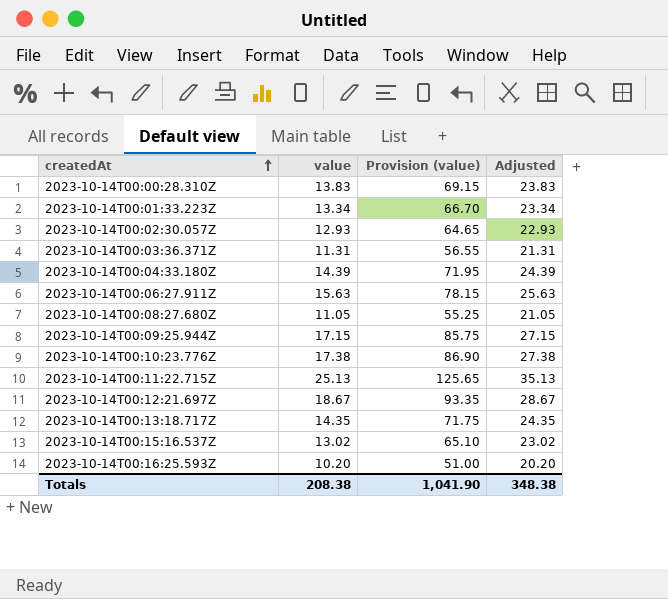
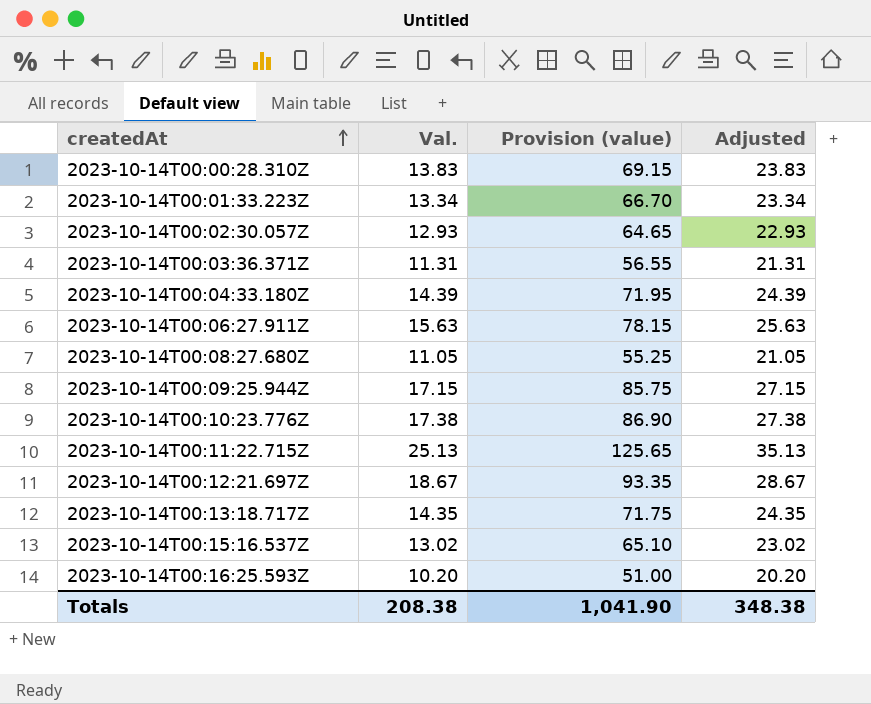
column name: value -> Val.

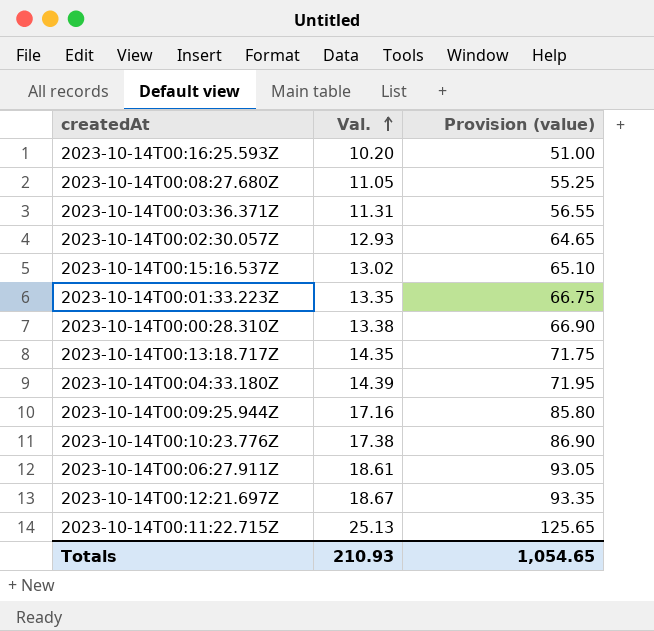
row order: createdAt ascending -> Val. ascending
column Adjusted | formula: [Val.] + 10 -> none
2023-10-14T00:01:33.223Z | Val.: 13.34 -> 13.35
2023-10-14T00:01:33.223Z | Provision (value): 66.70 -> 66.75
2023-10-14T00:00:28.310Z | Val.: 13.83 -> 13.38
2023-10-14T00:00:28.310Z | Provision (value): 69.15 -> 66.90
2023-10-14T00:09:25.944Z | Val.: 17.15 -> 17.16
2023-10-14T00:09:25.944Z | Provision (value): 85.75 -> 85.80
2023-10-14T00:06:27.911Z | Val.: 15.63 -> 18.61
2023-10-14T00:06:27.911Z | Provision (value): 78.15 -> 93.05
Totals | Val.: 208.38 -> 210.93
Totals | Provision (value): 1,041.90 -> 1,054.65

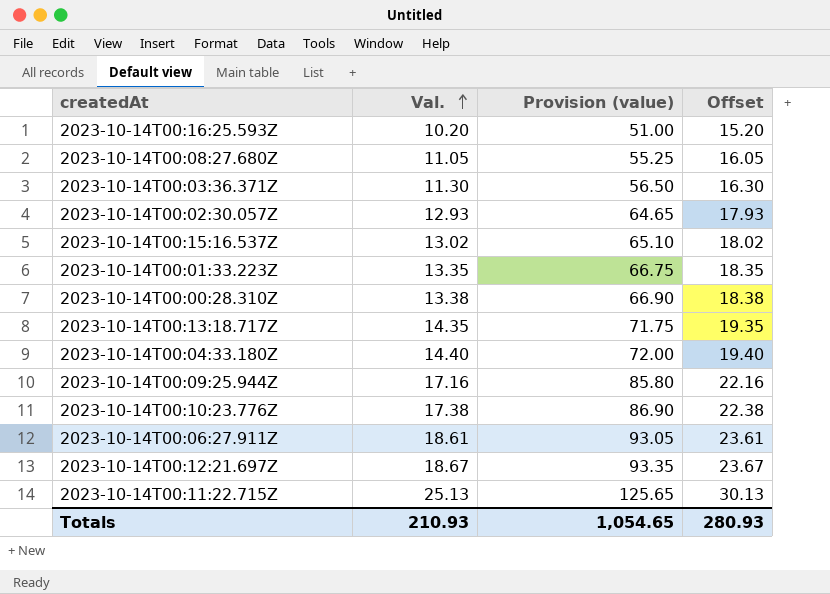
column Offset | formula: none -> [Val.] + 5
2023-10-14T00:03:36.371Z | Val.: 11.31 -> 11.30
2023-10-14T00:03:36.371Z | Provision (value): 56.55 -> 56.50
2023-10-14T00:04:33.180Z | Val.: 14.39 -> 14.40
2023-10-14T00:04:33.180Z | Provision (value): 71.95 -> 72.00

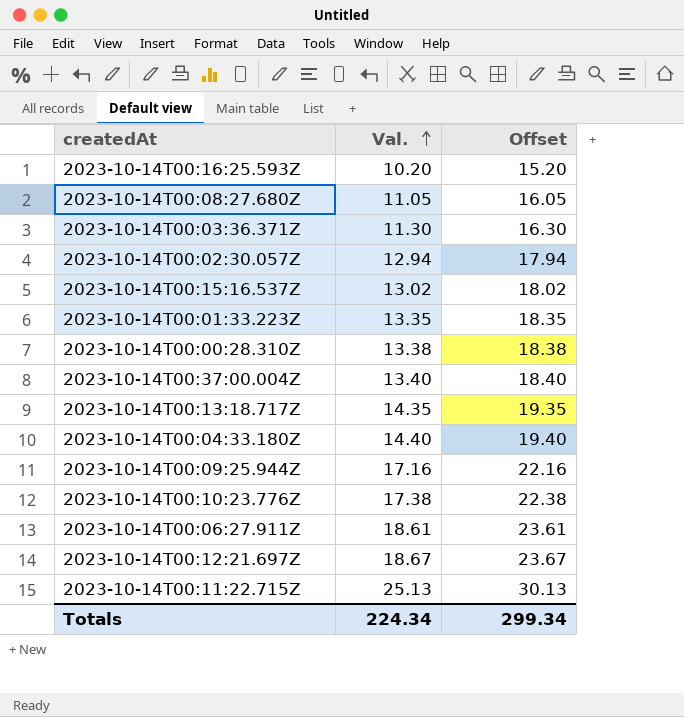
column Provision (value) | formula: [Val.] * 5 -> none
2023-10-14T00:02:30.057Z | Val.: 12.93 -> 12.94
2023-10-14T00:02:30.057Z | Offset: 17.93 -> 17.94
row 2023-10-14T00:37:00.004Z: none -> 13.40 | 18.40
Totals | Val.: 210.93 -> 224.34
Totals | Offset: 280.93 -> 299.34

